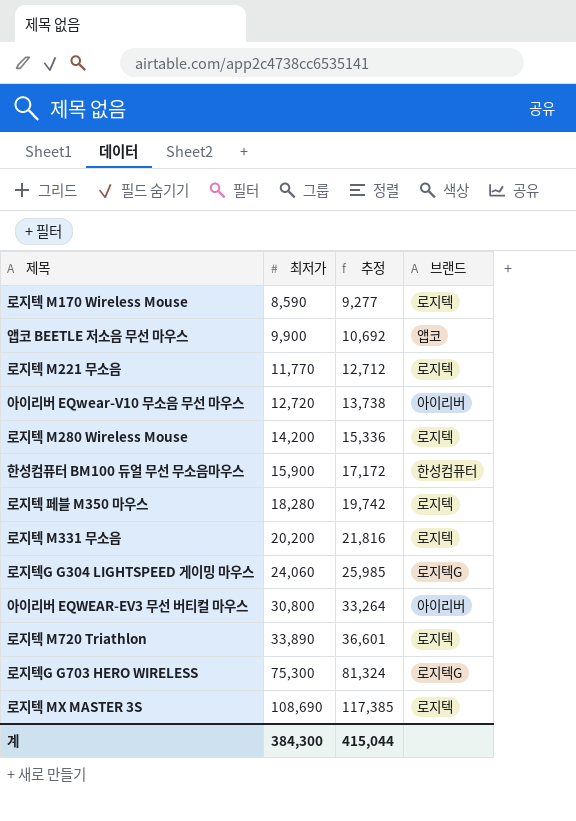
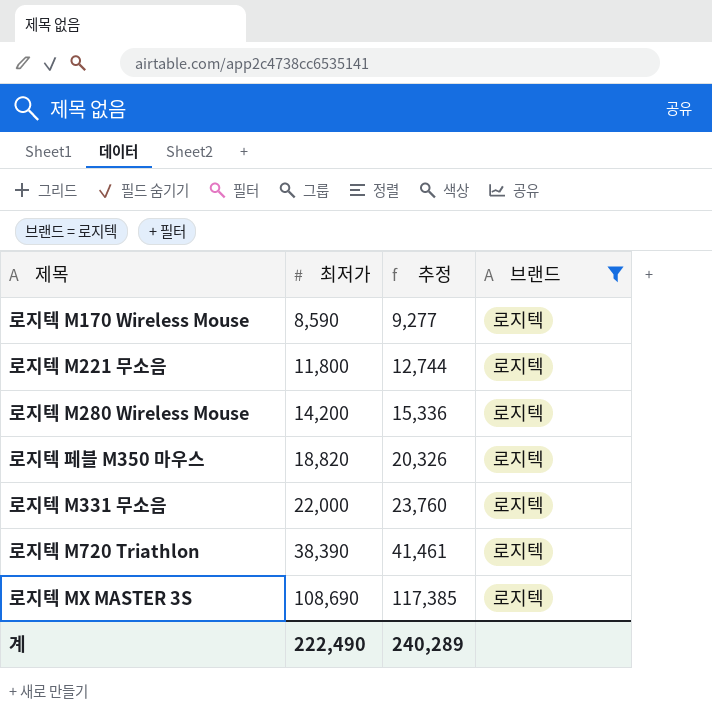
filter: none -> 브랜드 = 로지텍
로지텍 M221 무소음 | 최저가: 11,770 -> 11,800
로지텍 M221 무소음 | 추정: 12,712 -> 12,744
로지텍 페블 M350 마우스 | 최저가: 18,280 -> 18,820
로지텍 페블 M350 마우스 | 추정: 19,742 -> 20,326
로지텍 M331 무소음 | 최저가: 20,200 -> 22,000
로지텍 M331 무소음 | 추정: 21,816 -> 23,760
로지텍 M720 Triathlon | 최저가: 33,890 -> 38,390
로지텍 M720 Triathlon | 추정: 36,601 -> 41,461
계 | 최저가: 384,300 -> 222,490
계 | 추정: 415,044 -> 240,289

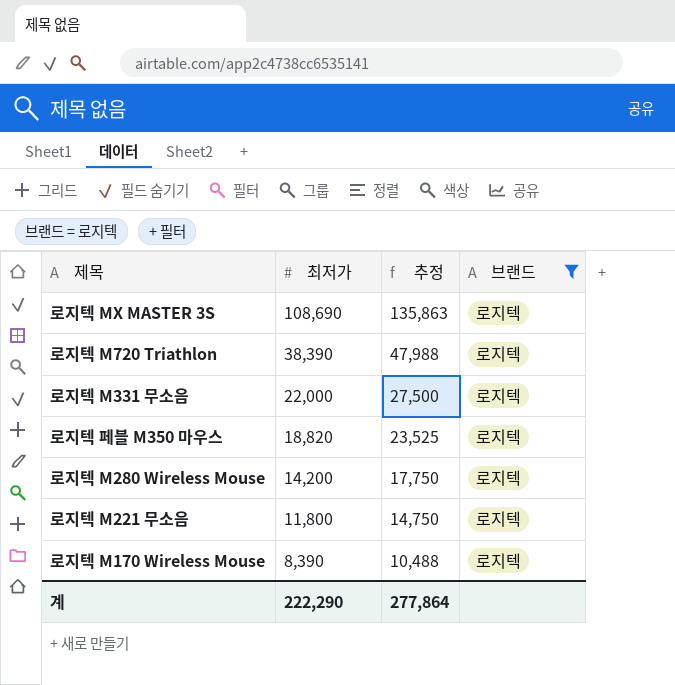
row order: 최저가 ascending -> 최저가 descending
column 추정 | formula: [최저가] * 1.08 -> [최저가] * 1.25
로지텍 M170 Wireless Mouse | 최저가: 8,590 -> 8,390
계 | 최저가: 222,490 -> 222,290
계 | 추정: 240,289 -> 277,864

